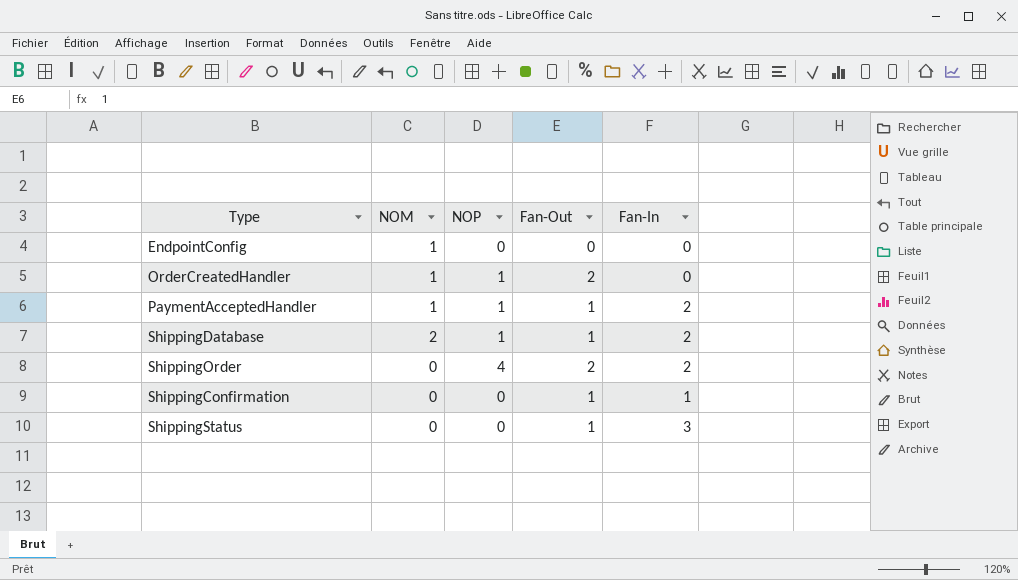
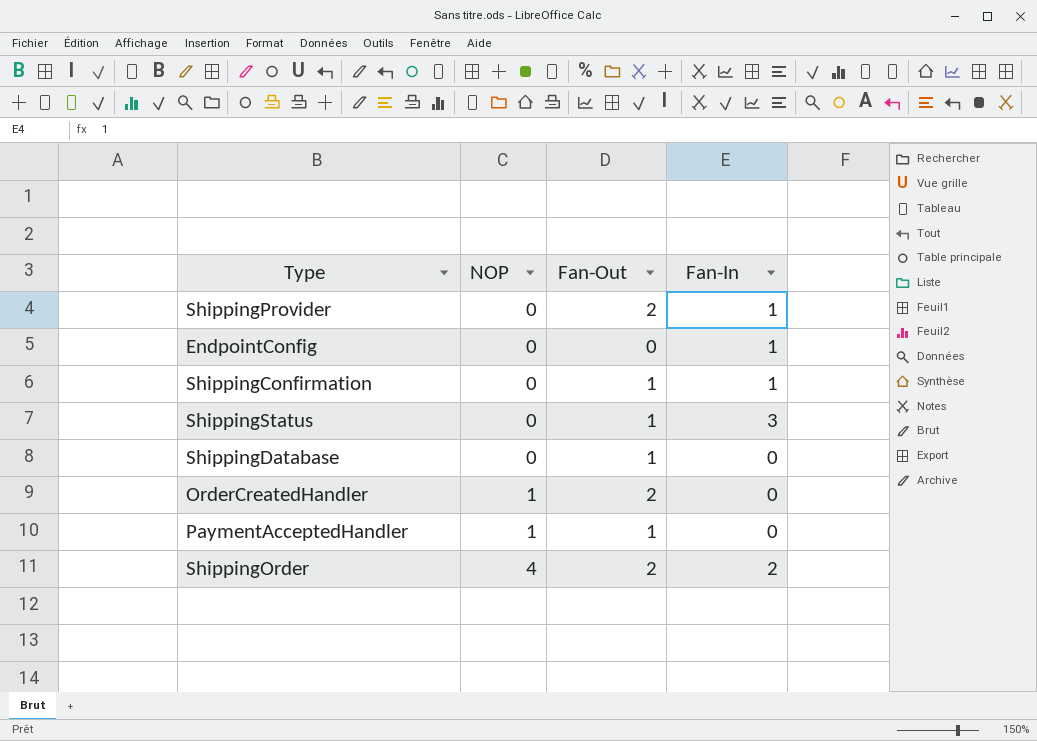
row order: none -> NOP ascending
column NOM | position: 2 -> none
row ShippingProvider: none -> 0 | 2 | 1
EndpointConfig | Fan-In: 0 -> 1
ShippingDatabase | NOP: 1 -> 0
ShippingDatabase | Fan-In: 2 -> 0
PaymentAcceptedHandler | Fan-In: 2 -> 0

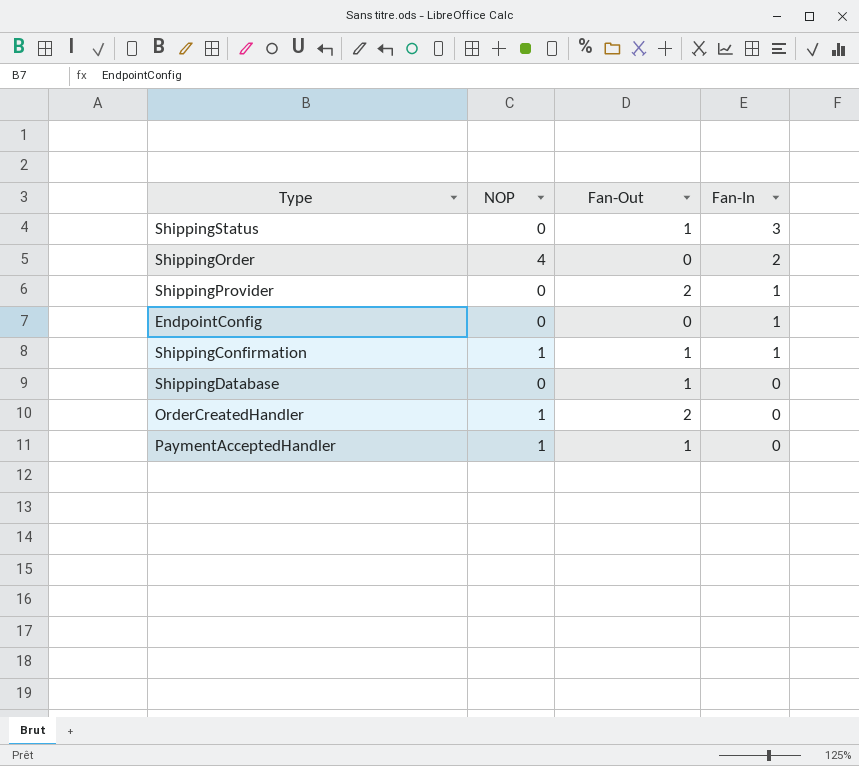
row order: NOP ascending -> Fan-In descending
ShippingOrder | Fan-Out: 2 -> 0
ShippingConfirmation | NOP: 0 -> 1

